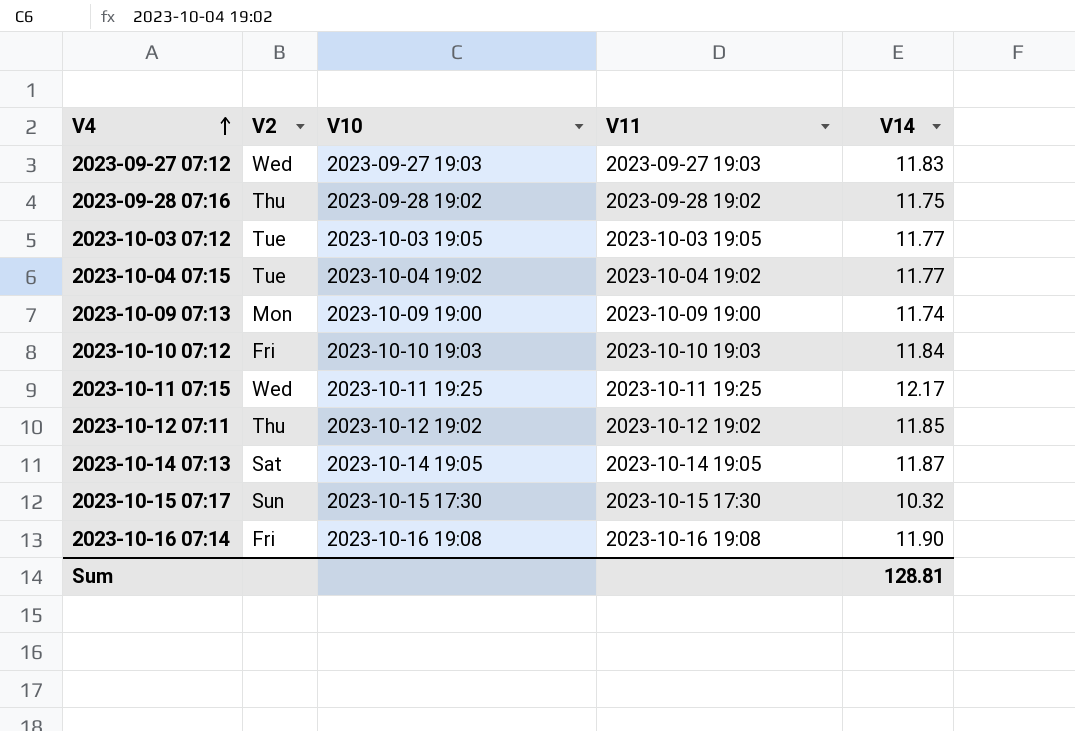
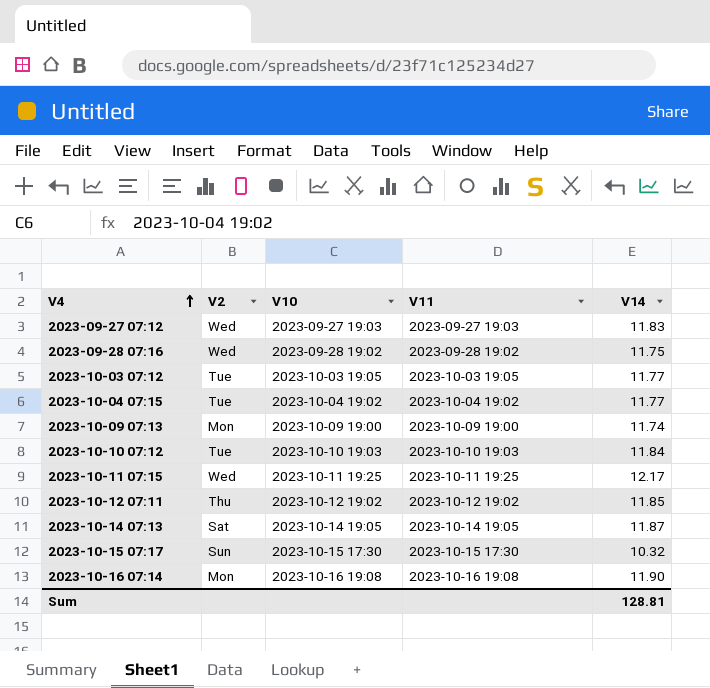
2023-09-28 07:16 | V2: Thu -> Wed
2023-10-10 07:12 | V2: Fri -> Tue
2023-10-16 07:14 | V2: Fri -> Mon

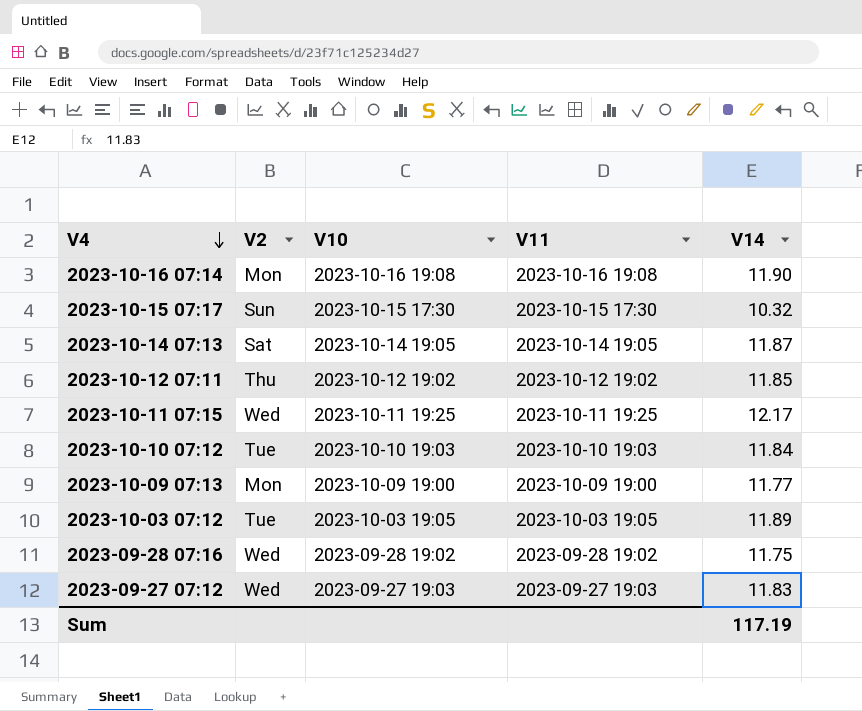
row order: V4 ascending -> V4 descending
row 2023-10-04 07:15: Tue | 2023-10-04 19:02 | 2023-10-04 19:02 | 11.77 -> none
2023-10-09 07:13 | V14: 11.74 -> 11.77
2023-10-03 07:12 | V14: 11.77 -> 11.89
Sum | V14: 128.81 -> 117.19

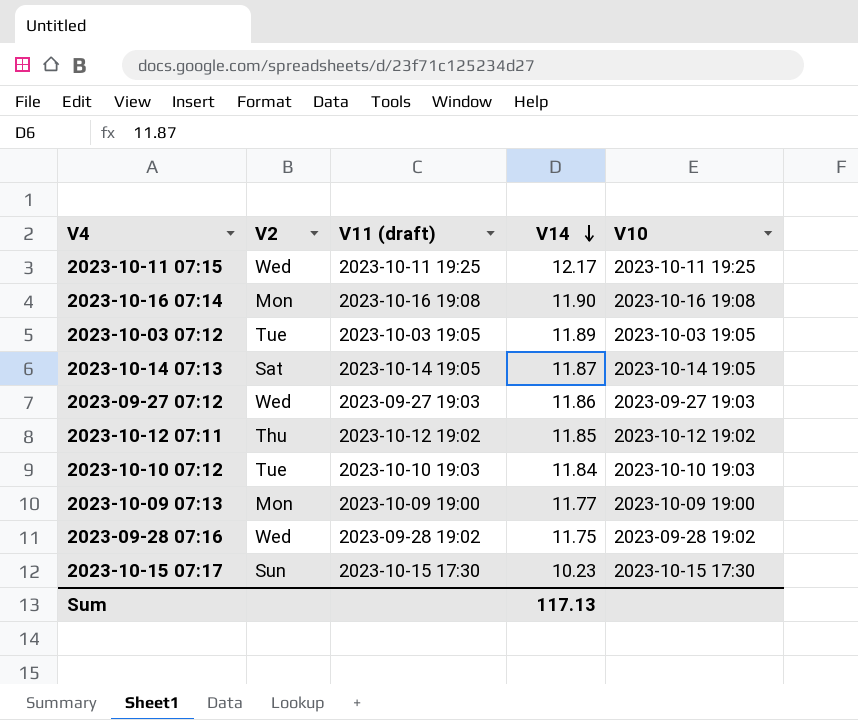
row order: V4 descending -> V14 descending
column name: V11 -> V11 (draft)
column V10 | position: 3 -> 5
2023-09-27 07:12 | V14: 11.83 -> 11.86
2023-10-15 07:17 | V14: 10.32 -> 10.23
Sum | V14: 117.19 -> 117.13

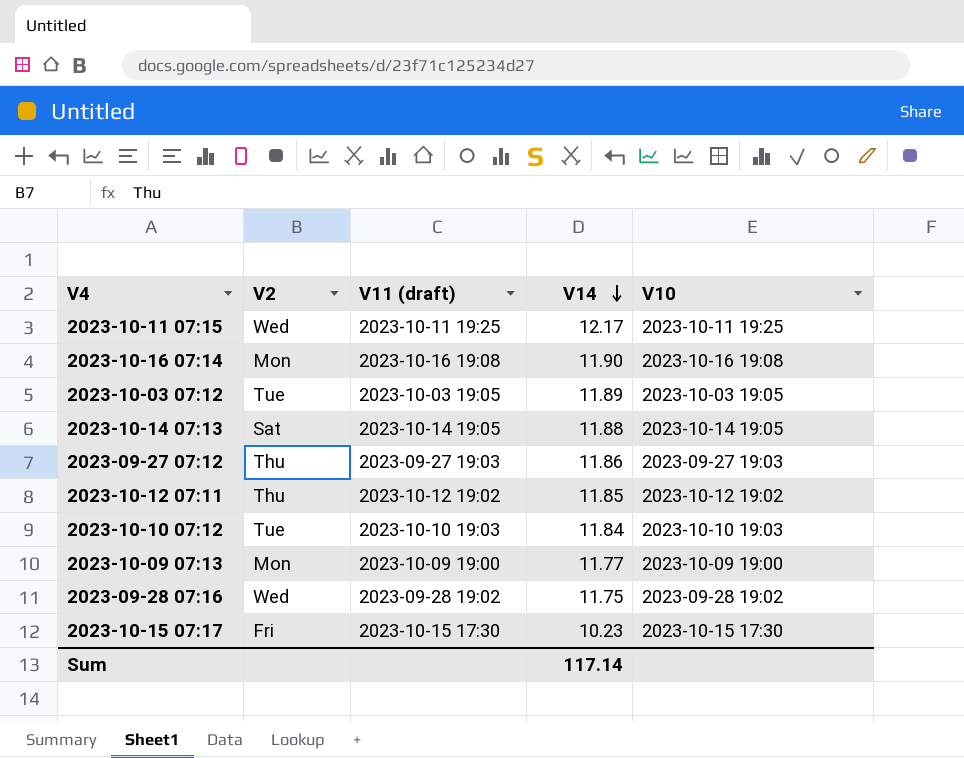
2023-10-14 07:13 | V14: 11.87 -> 11.88
2023-09-27 07:12 | V2: Wed -> Thu
2023-10-15 07:17 | V2: Sun -> Fri
Sum | V14: 117.13 -> 117.14

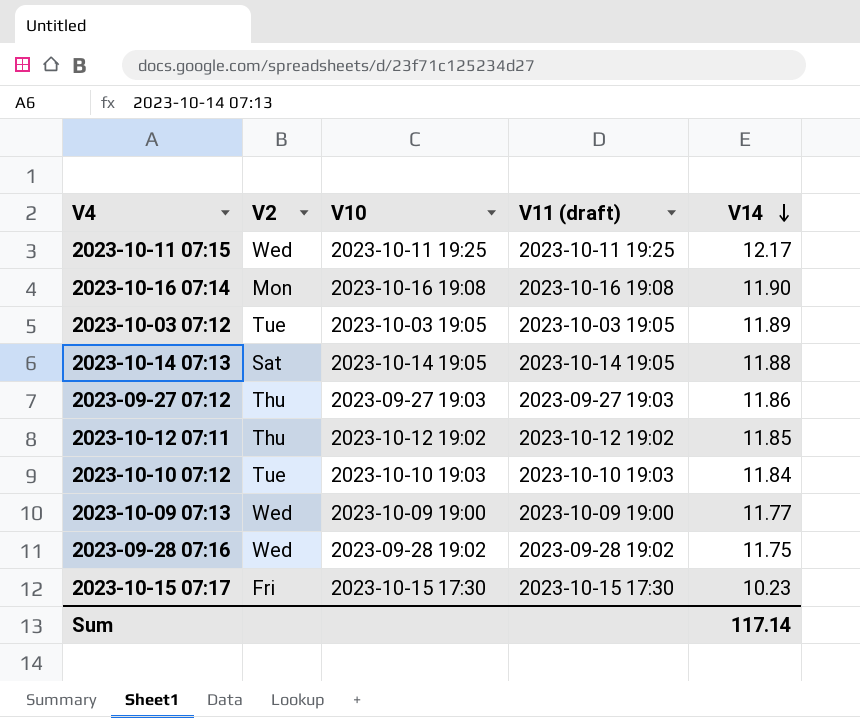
column V10 | position: 5 -> 3
2023-10-09 07:13 | V2: Mon -> Wed

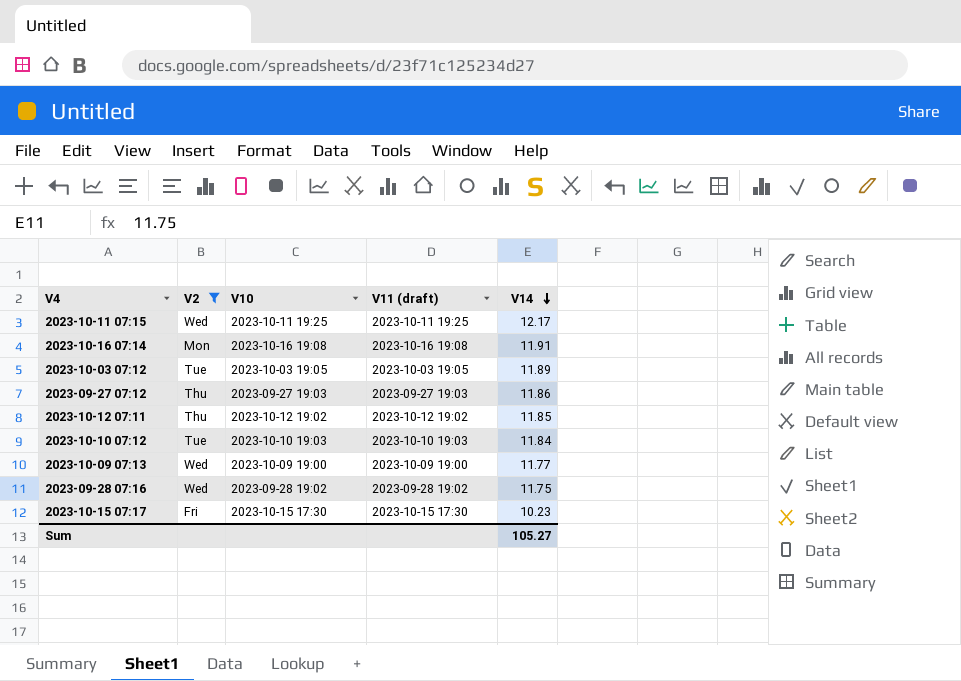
filter: none -> V2 != Sat
2023-10-16 07:14 | V14: 11.90 -> 11.91
Sum | V14: 117.14 -> 105.27

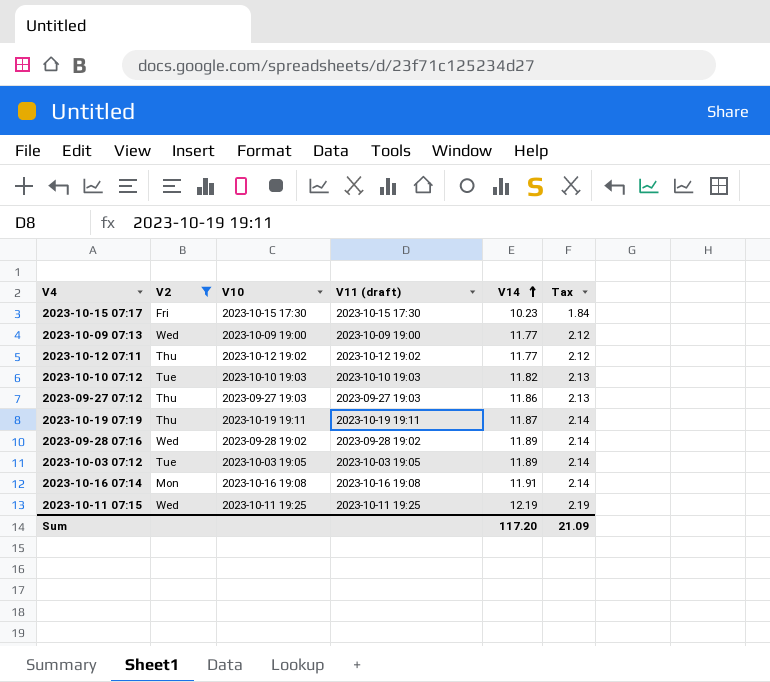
row order: V14 descending -> V14 ascending
column Tax | formula: none -> [V14] * 0.18
2023-10-12 07:11 | V14: 11.85 -> 11.77
2023-10-10 07:12 | V14: 11.84 -> 11.82
row 2023-10-19 07:19: none -> Thu | 2023-10-19 19:11 | 2023-10-19 19:11 | 11.87 | 2.14
2023-09-28 07:16 | V14: 11.75 -> 11.89
2023-10-11 07:15 | V14: 12.17 -> 12.19
Sum | V14: 105.27 -> 117.20

